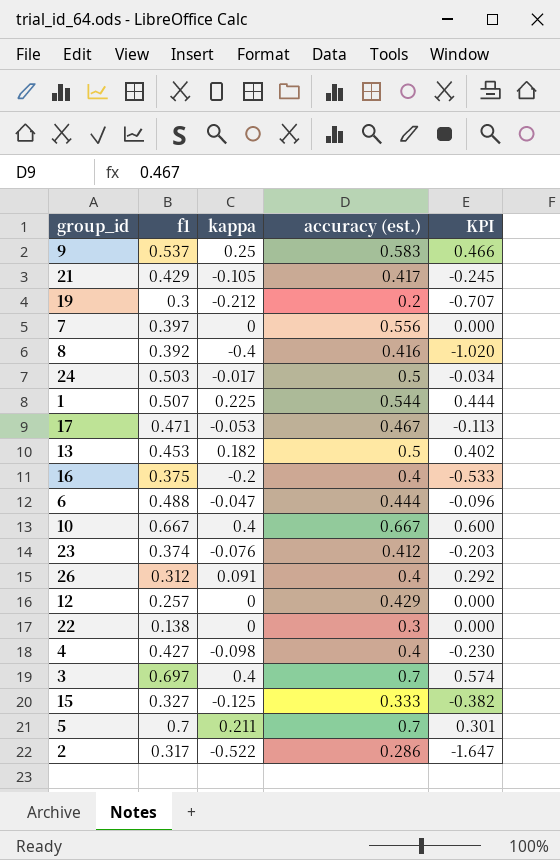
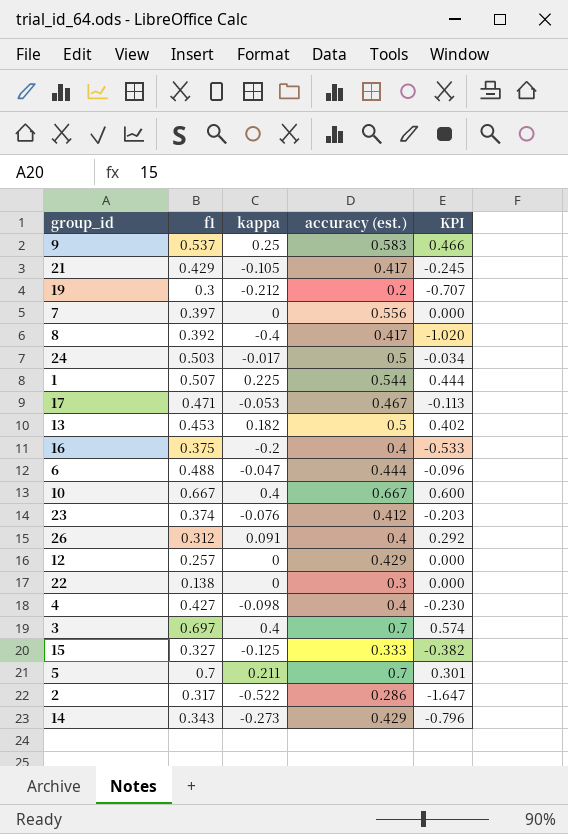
8 | accuracy (est.): 0.416 -> 0.417
row 14: none -> 0.343 | -0.273 | 0.429 | -0.796

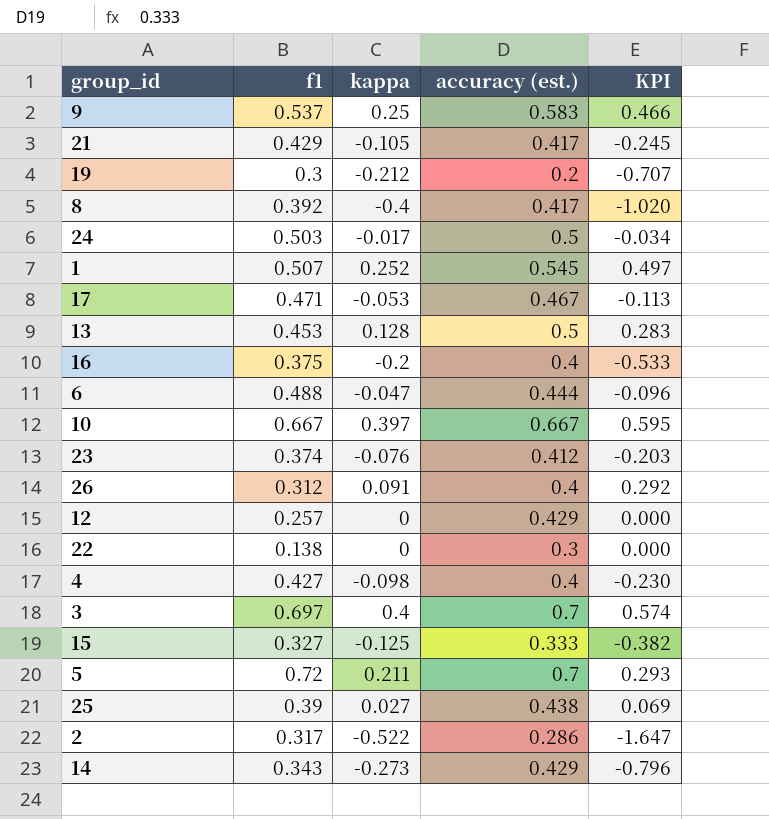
row 7: 0.397 | 0 | 0.556 | 0.000 -> none
1 | kappa: 0.225 -> 0.252
1 | accuracy (est.): 0.544 -> 0.545
1 | KPI: 0.444 -> 0.497
13 | kappa: 0.182 -> 0.128
13 | KPI: 0.402 -> 0.283
10 | kappa: 0.4 -> 0.397
10 | KPI: 0.600 -> 0.595
5 | f1: 0.7 -> 0.72
5 | KPI: 0.301 -> 0.293
row 25: none -> 0.39 | 0.027 | 0.438 | 0.069

